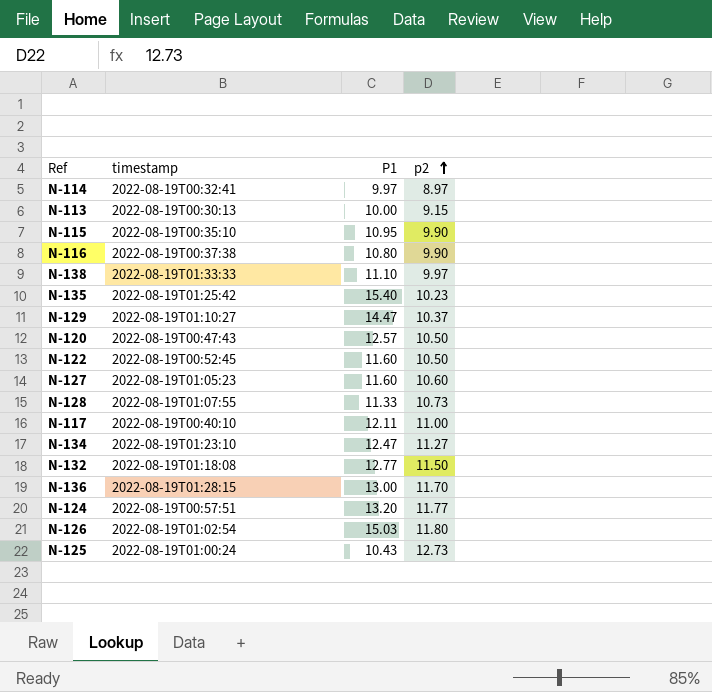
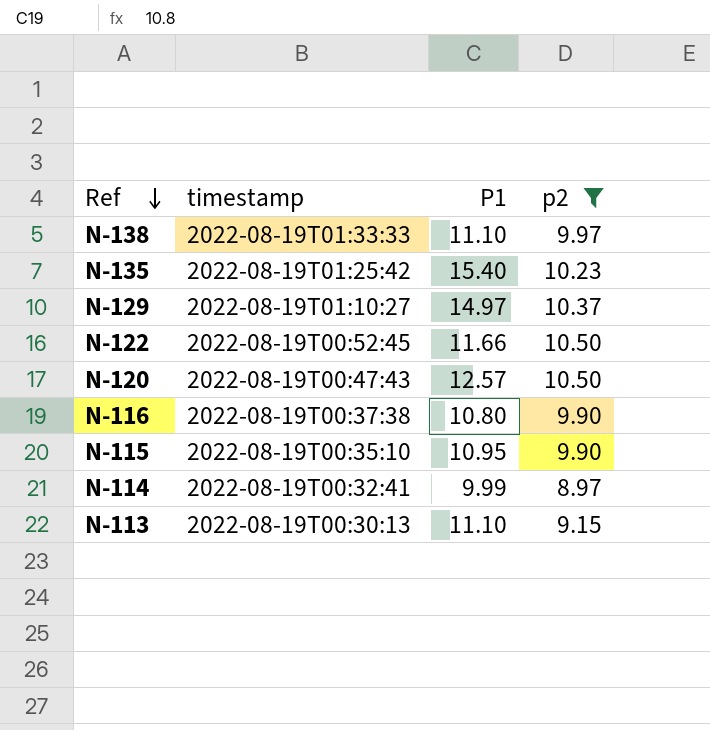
filter: none -> p2 <= 10.50
row order: p2 ascending -> Ref descending
N-129 | P1: 14.47 -> 14.97
N-122 | P1: 11.60 -> 11.66
N-114 | P1: 9.97 -> 9.99
N-113 | P1: 10.00 -> 11.10

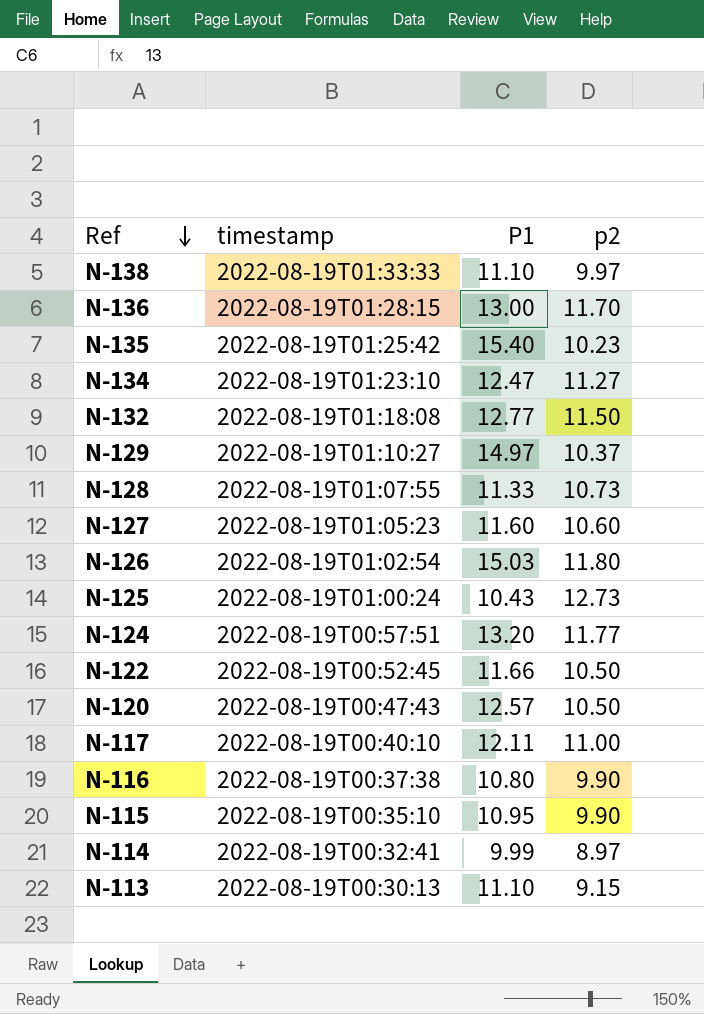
filter: p2 <= 10.50 -> none

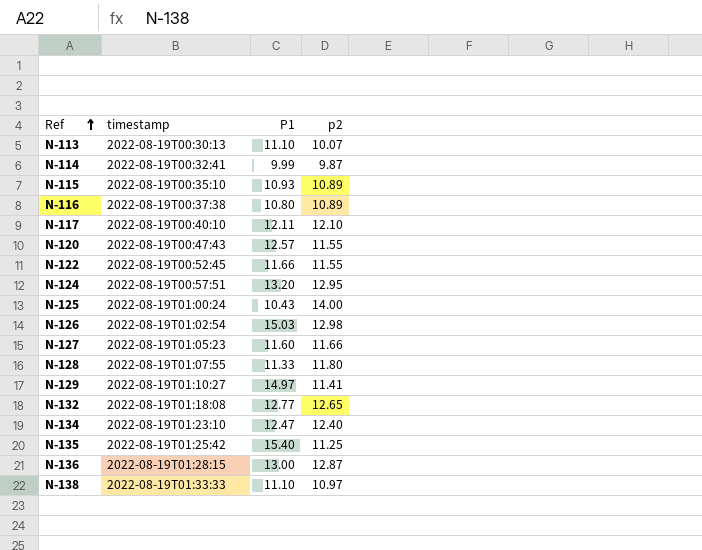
row order: Ref descending -> Ref ascending
N-113 | p2: 9.15 -> 10.07
N-114 | p2: 8.97 -> 9.87
N-115 | P1: 10.95 -> 10.93
N-115 | p2: 9.90 -> 10.89
N-116 | p2: 9.90 -> 10.89
N-117 | p2: 11.00 -> 12.10
N-120 | p2: 10.50 -> 11.55
N-122 | p2: 10.50 -> 11.55
N-124 | p2: 11.77 -> 12.95
N-125 | p2: 12.73 -> 14.00
N-126 | p2: 11.80 -> 12.98
N-127 | p2: 10.60 -> 11.66
N-128 | p2: 10.73 -> 11.80
N-129 | p2: 10.37 -> 11.41
N-132 | p2: 11.50 -> 12.65
N-134 | p2: 11.27 -> 12.40
N-135 | p2: 10.23 -> 11.25
N-136 | p2: 11.70 -> 12.87
N-138 | p2: 9.97 -> 10.97

